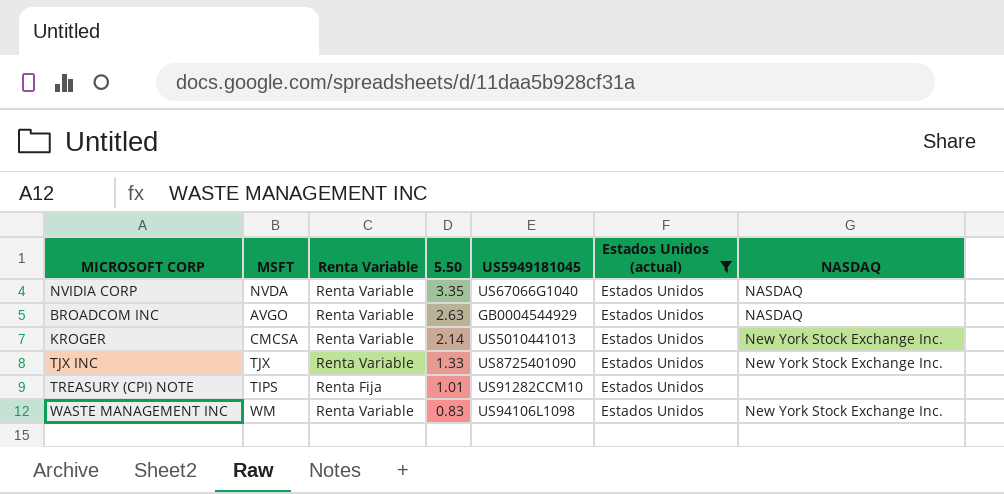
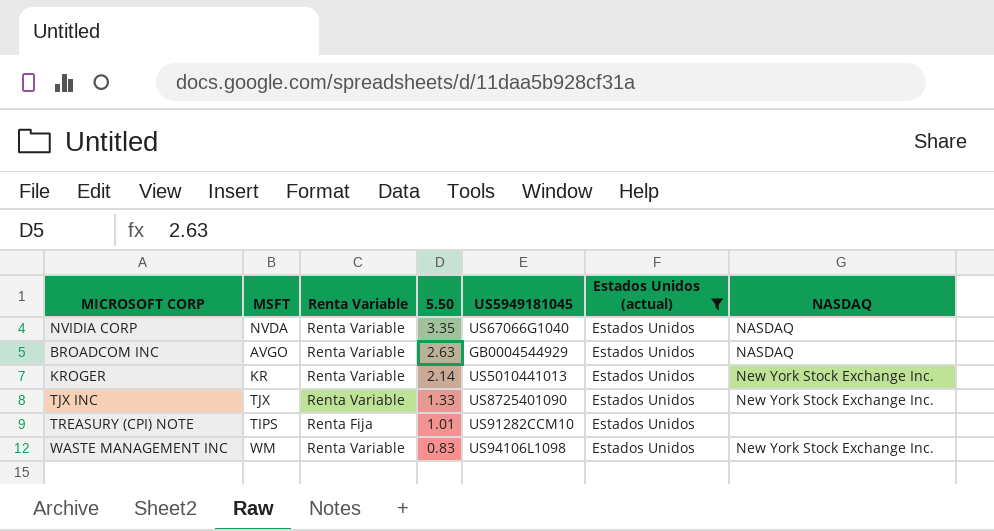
KROGER | MSFT: CMCSA -> KR

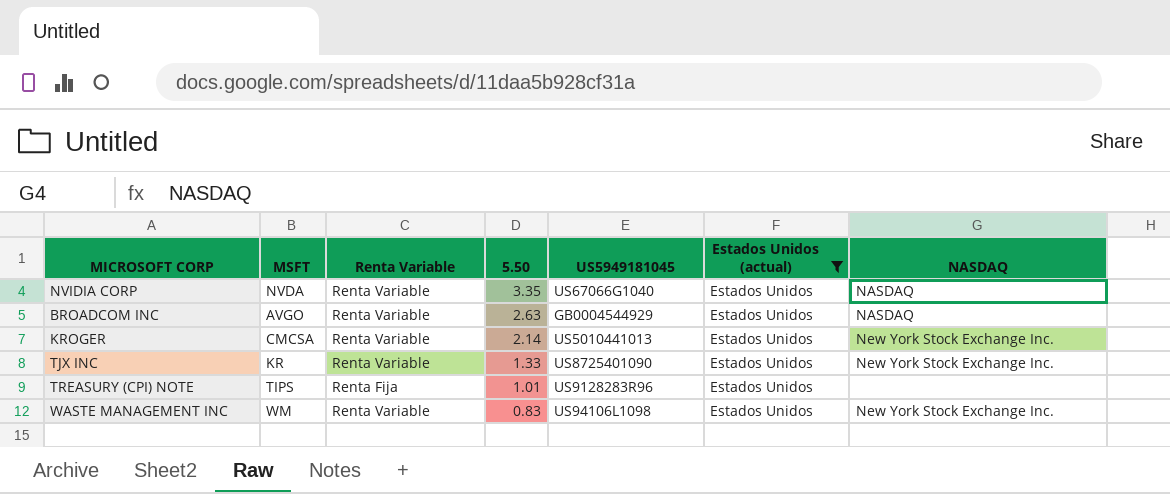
KROGER | MSFT: KR -> CMCSA
TJX INC | MSFT: TJX -> KR
TREASURY (CPI) NOTE | US5949181045: US91282CCM10 -> US9128283R96

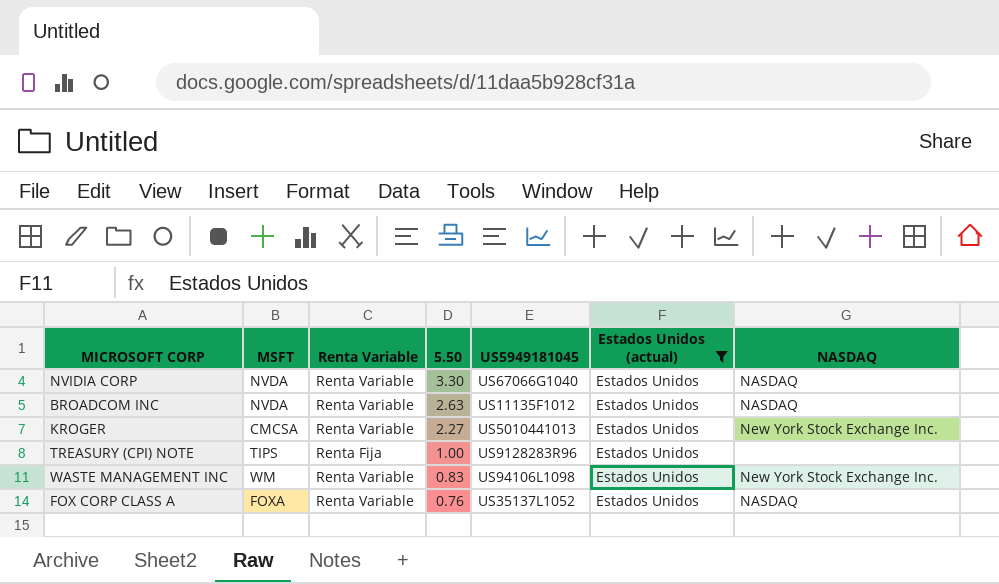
row TJX INC: KR | Renta Variable | 1.33 | US8725401090 | Estados Unidos | New York Stock Exchange Inc. -> none
NVIDIA CORP | 5.50: 3.35 -> 3.30
BROADCOM INC | MSFT: AVGO -> NVDA
BROADCOM INC | US5949181045: GB0004544929 -> US11135F1012
KROGER | 5.50: 2.14 -> 2.27
TREASURY (CPI) NOTE | 5.50: 1.01 -> 1.00
row FOX CORP CLASS A: none -> FOXA | Renta Variable | 0.76 | US35137L1052 | Estados Unidos | NASDAQ

